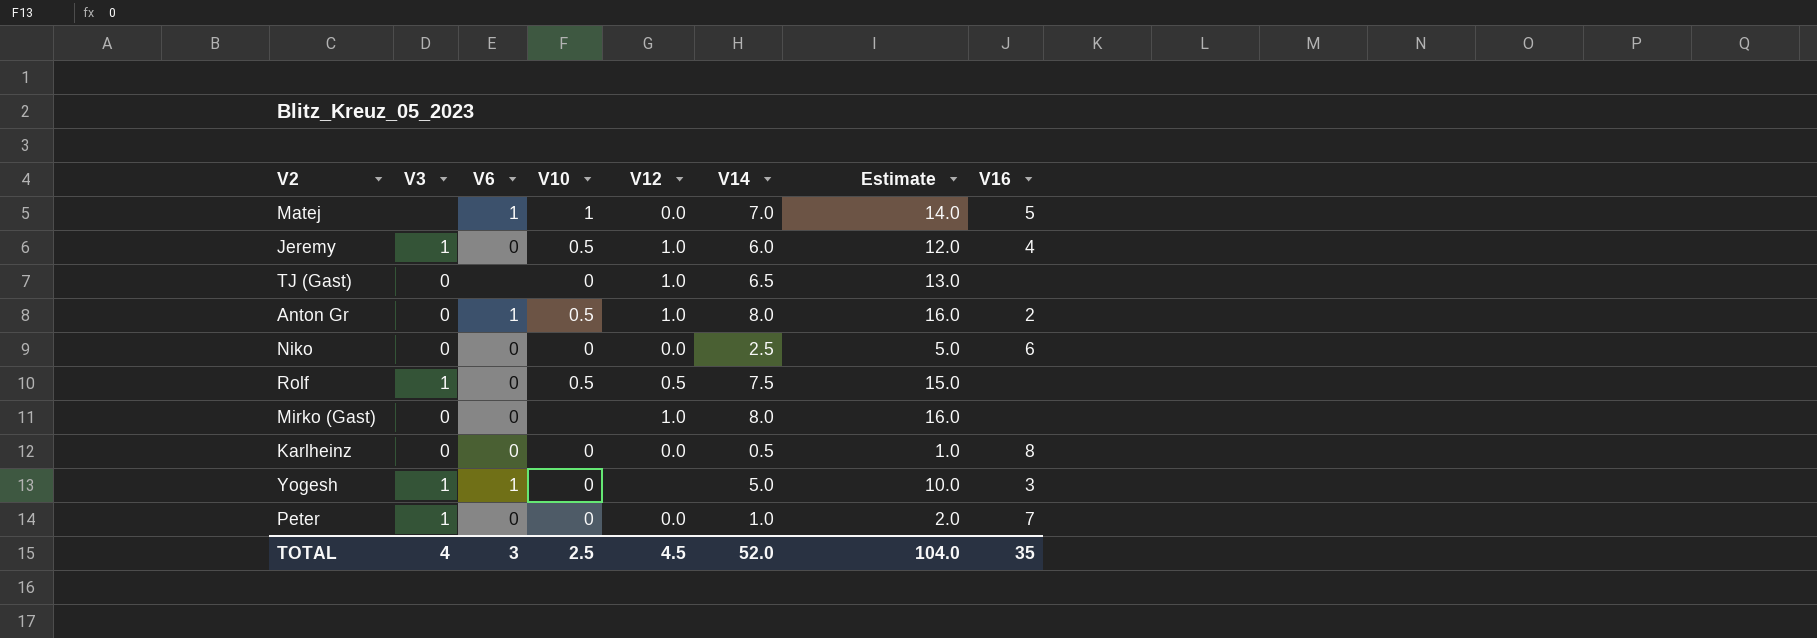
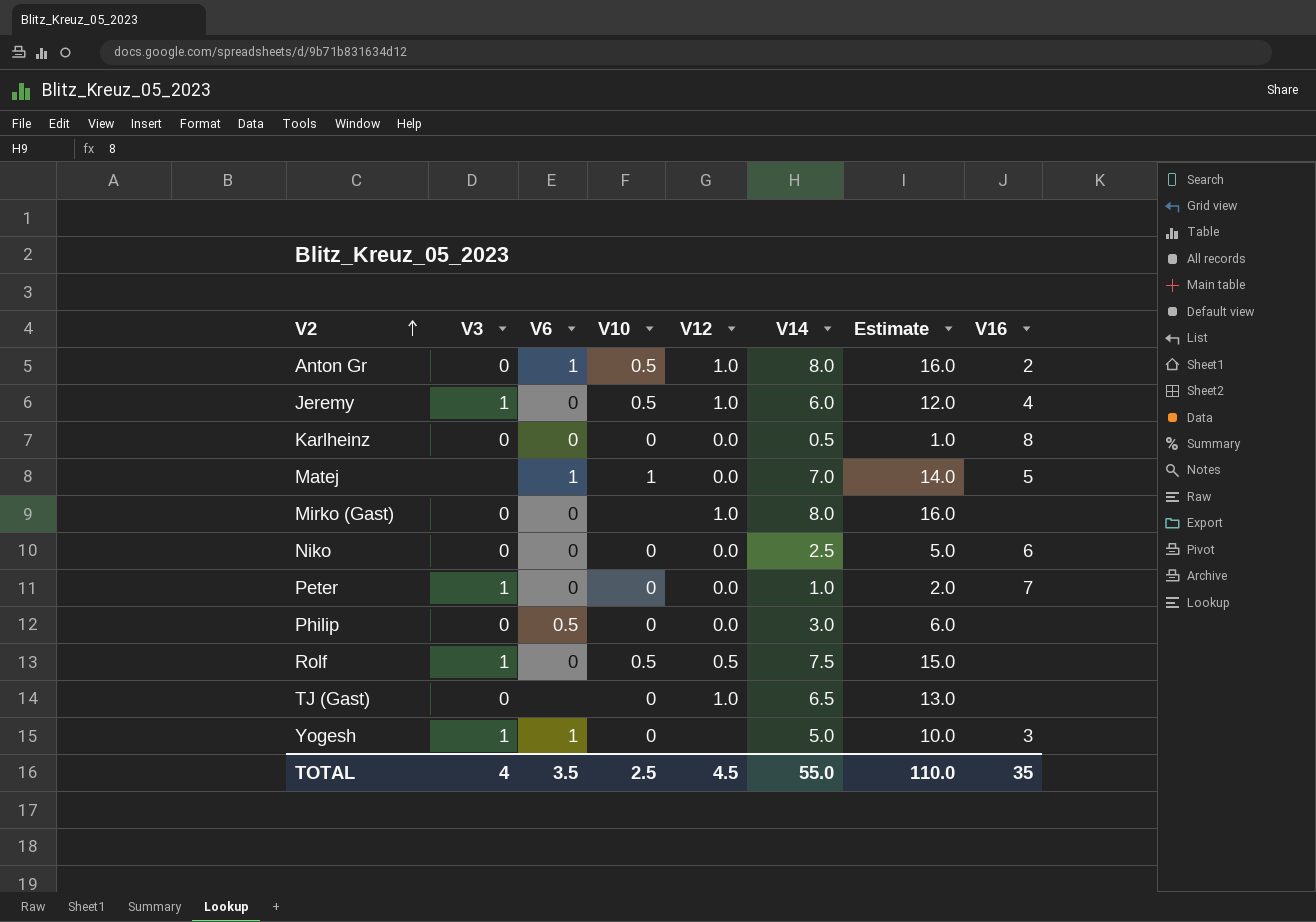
row order: none -> V2 ascending
row Philip: none -> 0 | 0.5 | 0 | 0.0 | 3.0 | 6.0 | none
TOTAL | V6: 3 -> 3.5
TOTAL | V14: 52.0 -> 55.0
TOTAL | Estimate: 104.0 -> 110.0

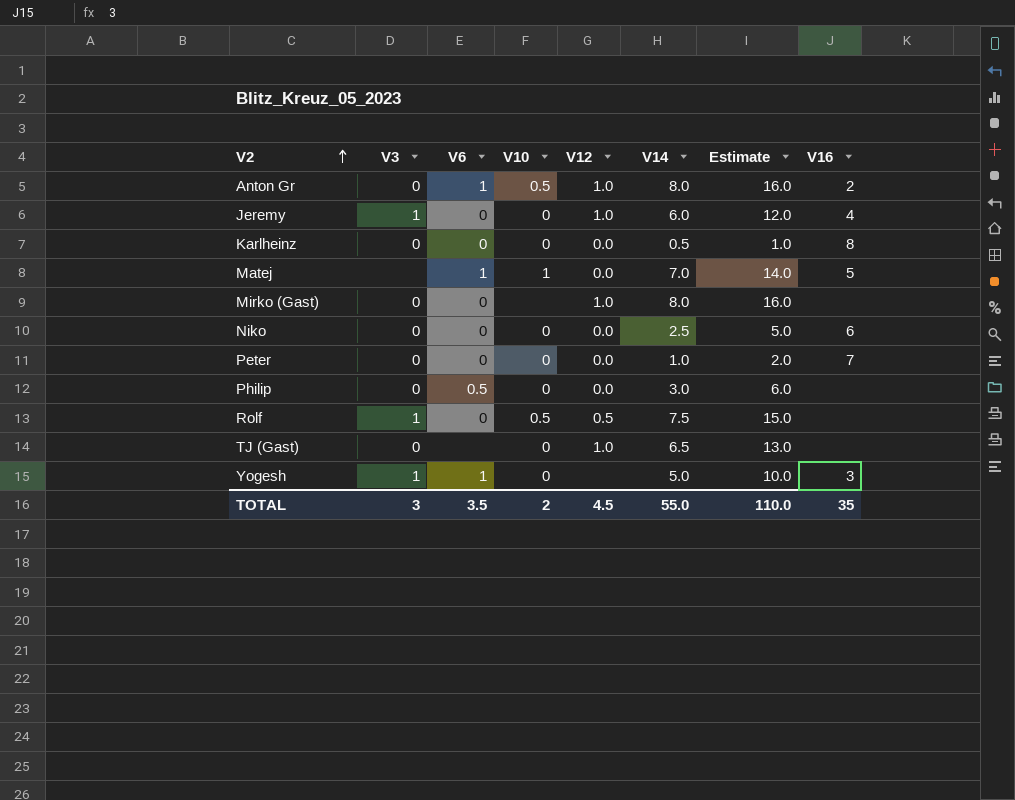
Jeremy | V10: 0.5 -> 0
Peter | V3: 1 -> 0
TOTAL | V3: 4 -> 3
TOTAL | V10: 2.5 -> 2

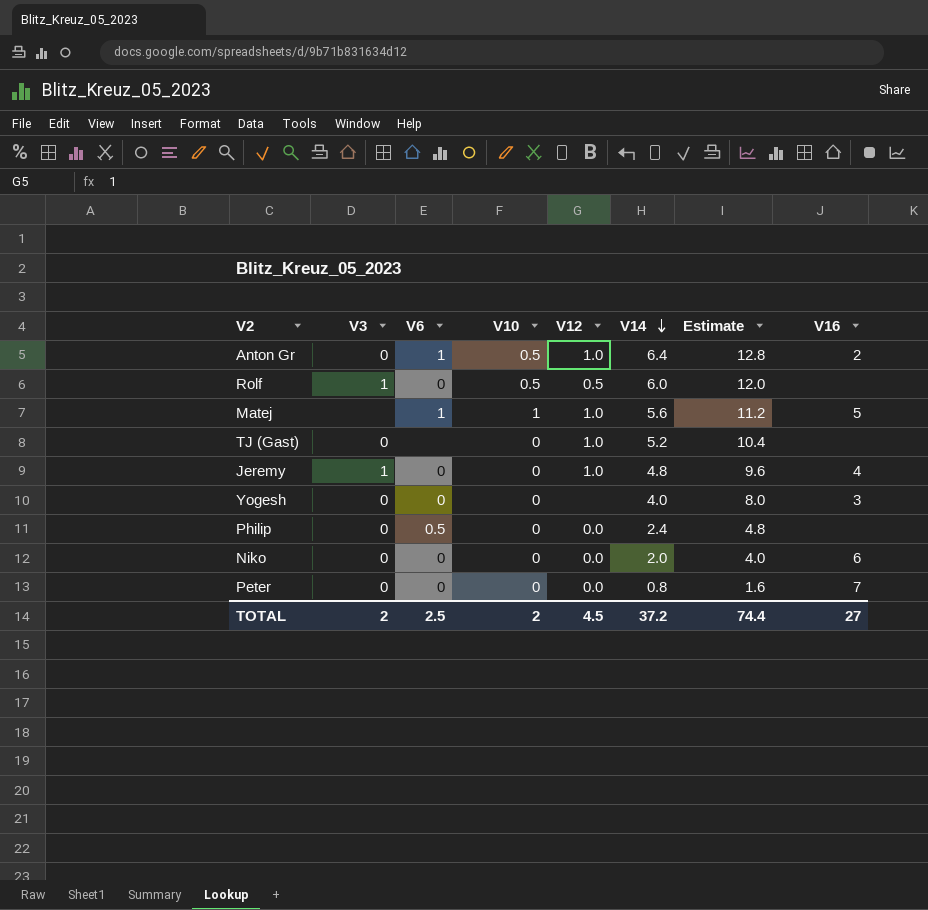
row order: V2 ascending -> V14 descending
row Karlheinz: 0 | 0 | 0 | 0.0 | 0.5 | 1.0 | 8 -> none
row Mirko (Gast): 0 | 0 | none | 1.0 | 8.0 | 16.0 | none -> none
Anton Gr | V14: 8.0 -> 6.4
Anton Gr | Estimate: 16.0 -> 12.8
Rolf | V14: 7.5 -> 6.0
Rolf | Estimate: 15.0 -> 12.0
Matej | V12: 0.0 -> 1.0
Matej | V14: 7.0 -> 5.6
Matej | Estimate: 14.0 -> 11.2
TJ (Gast) | V14: 6.5 -> 5.2
TJ (Gast) | Estimate: 13.0 -> 10.4
Jeremy | V14: 6.0 -> 4.8
Jeremy | Estimate: 12.0 -> 9.6
Yogesh | V3: 1 -> 0
Yogesh | V6: 1 -> 0
Yogesh | V14: 5.0 -> 4.0
Yogesh | Estimate: 10.0 -> 8.0
Philip | V14: 3.0 -> 2.4
Philip | Estimate: 6.0 -> 4.8
Niko | V14: 2.5 -> 2.0
Niko | Estimate: 5.0 -> 4.0
Peter | V14: 1.0 -> 0.8
Peter | Estimate: 2.0 -> 1.6
TOTAL | V3: 3 -> 2
TOTAL | V6: 3.5 -> 2.5
TOTAL | V14: 55.0 -> 37.2
TOTAL | Estimate: 110.0 -> 74.4
TOTAL | V16: 35 -> 27

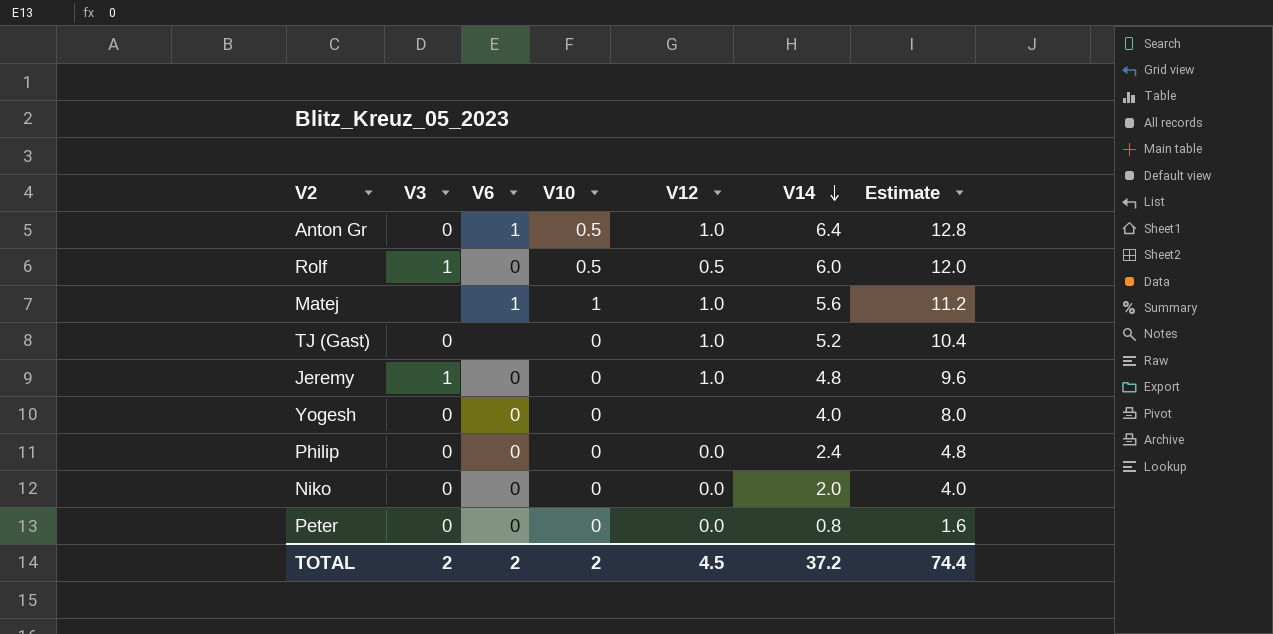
column V16 | position: 8 -> none
Philip | V6: 0.5 -> 0
TOTAL | V6: 2.5 -> 2

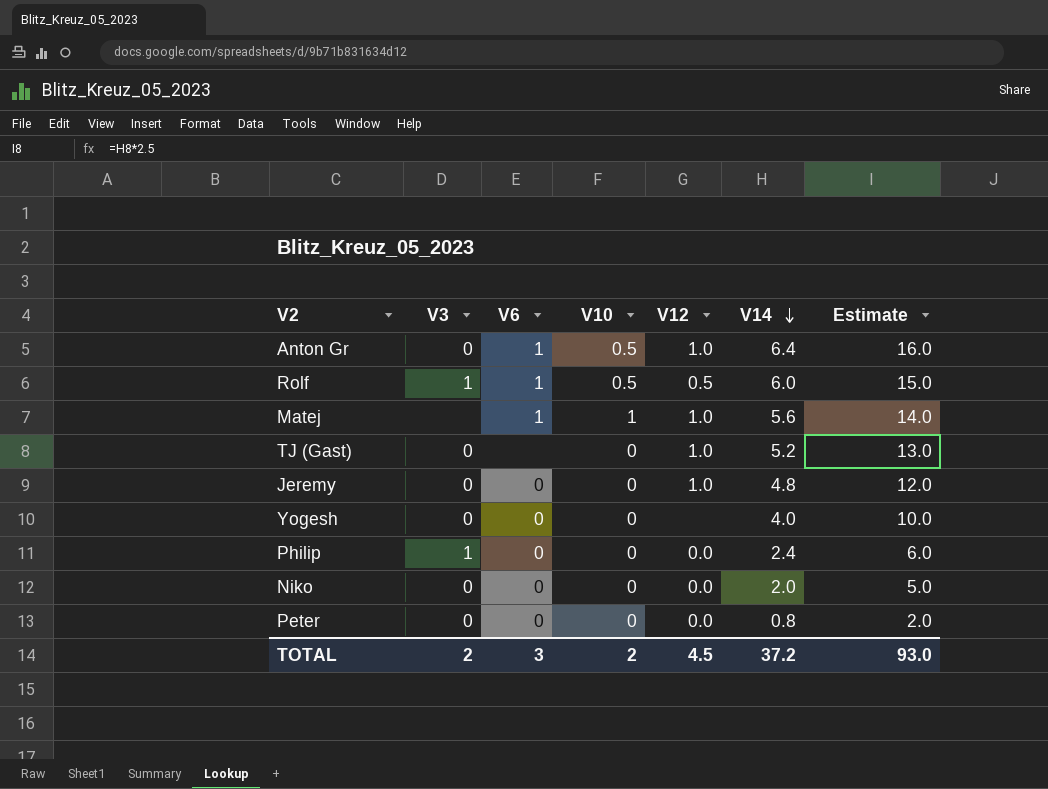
column Estimate | formula: [V14] * 2 -> [V14] * 2.5
Rolf | V6: 0 -> 1
Jeremy | V3: 1 -> 0
Philip | V3: 0 -> 1
TOTAL | V6: 2 -> 3
TOTAL | Estimate: 74.4 -> 93.0

